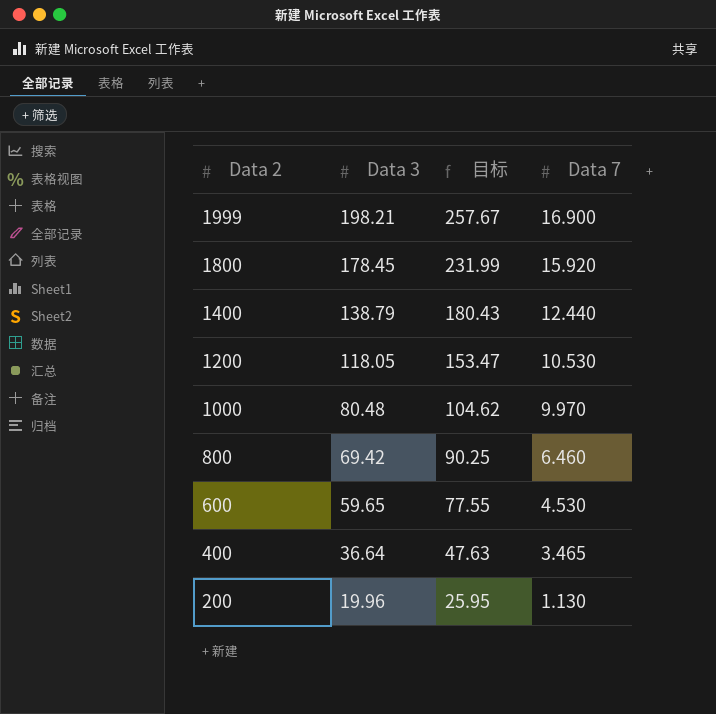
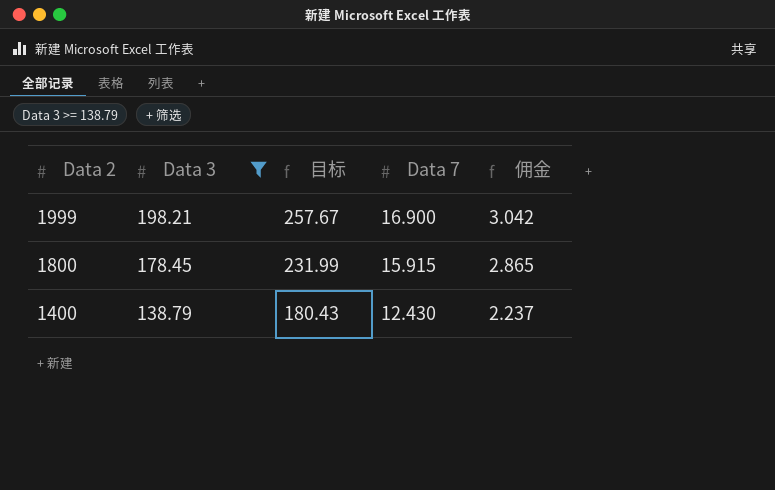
filter: none -> Data 3 >= 138.79
column 佣金 | formula: none -> [Data 7] * 0.18
1800 | Data 7: 15.920 -> 15.915
1400 | Data 7: 12.440 -> 12.430

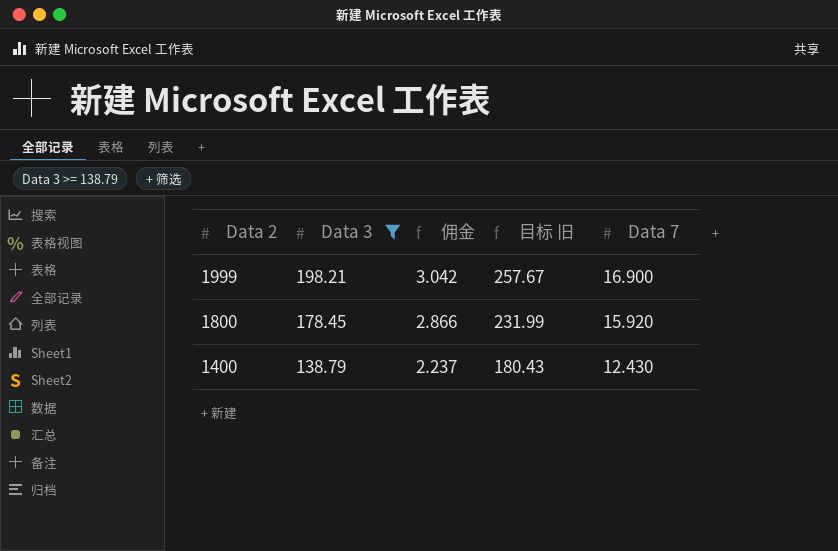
column 佣金 | position: 5 -> 3
column name: 目标 -> 目标 旧
1800 | 佣金: 2.865 -> 2.866
1800 | Data 7: 15.915 -> 15.920

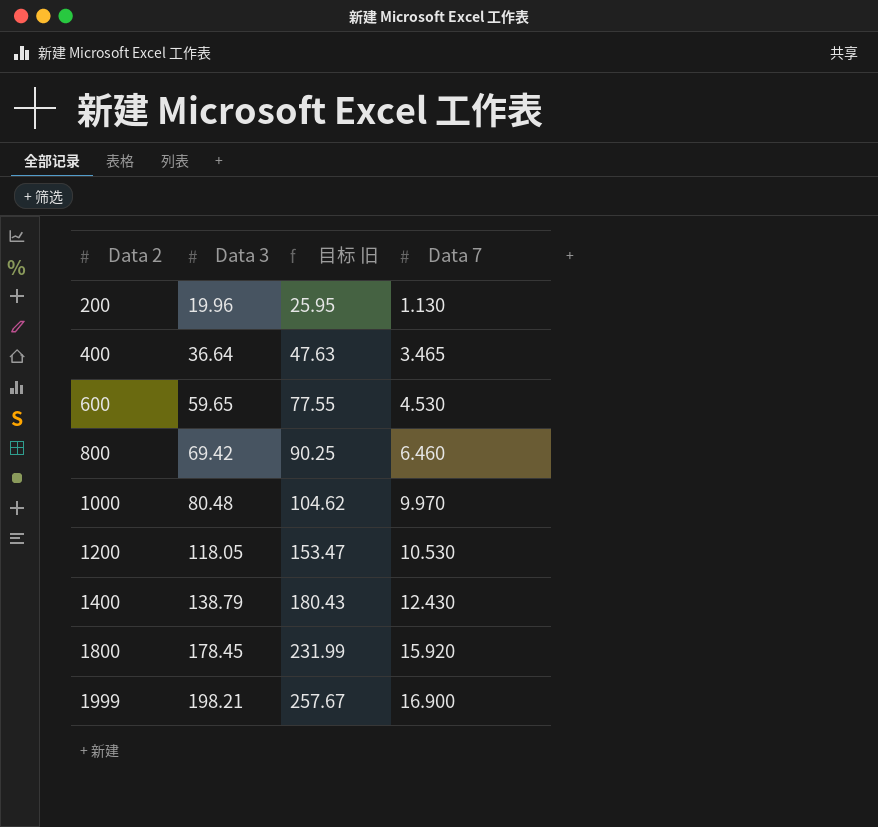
filter: Data 3 >= 138.79 -> none
row order: Data 2 descending -> Data 2 ascending
column 佣金 | formula: [Data 7] * 0.18 -> none

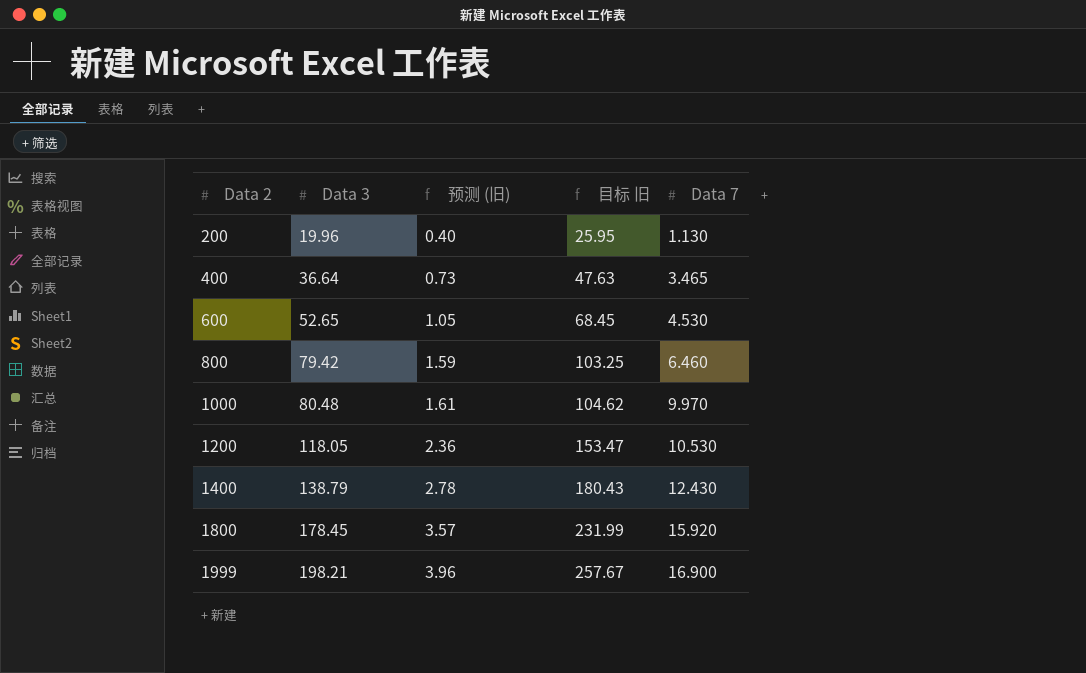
column 预测 (旧) | formula: none -> [Data 3] * 0.02
600 | Data 3: 59.65 -> 52.65
600 | 目标 旧: 77.55 -> 68.45
800 | Data 3: 69.42 -> 79.42
800 | 目标 旧: 90.25 -> 103.25

